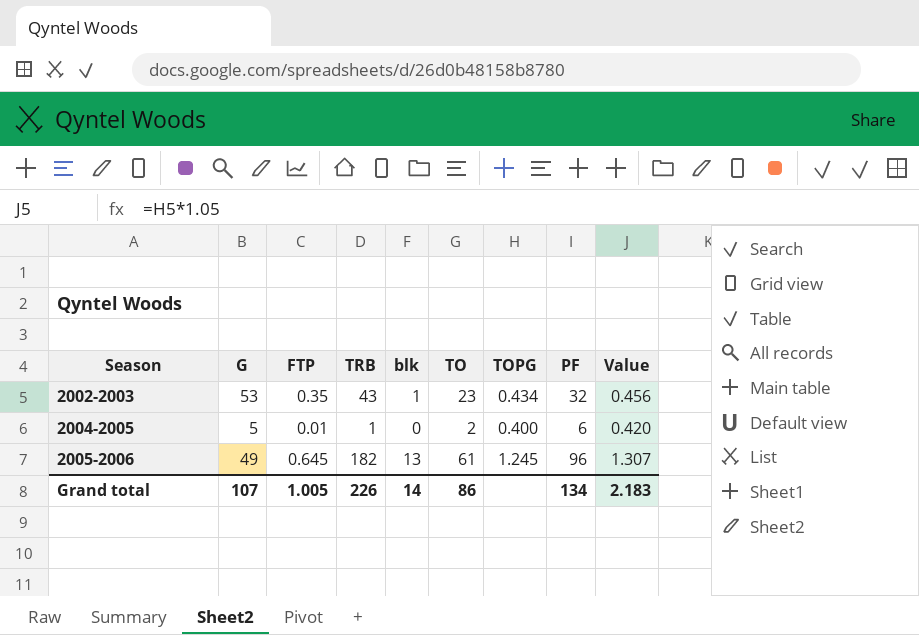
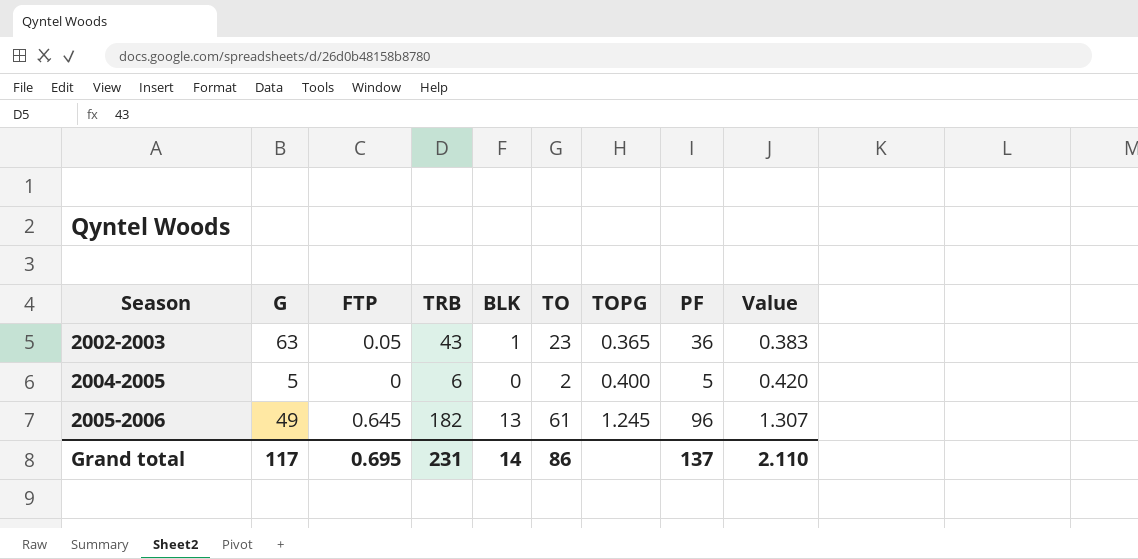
column name: blk -> BLK
2002-2003 | G: 53 -> 63
2002-2003 | FTP: 0.35 -> 0.05
2002-2003 | TOPG: 0.434 -> 0.365
2002-2003 | PF: 32 -> 36
2002-2003 | Value: 0.456 -> 0.383
2004-2005 | FTP: 0.01 -> 0
2004-2005 | TRB: 1 -> 6
2004-2005 | PF: 6 -> 5
Grand total | G: 107 -> 117
Grand total | FTP: 1.005 -> 0.695
Grand total | TRB: 226 -> 231
Grand total | PF: 134 -> 137
Grand total | Value: 2.183 -> 2.110

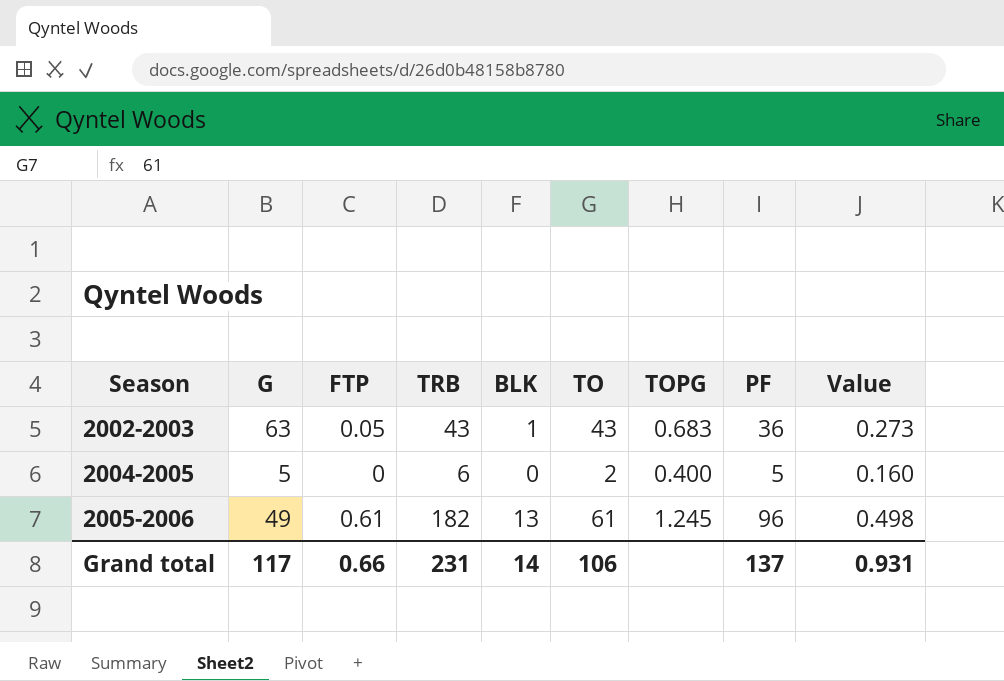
column Value | formula: [TOPG] * 1.05 -> [TOPG] * 0.4
2002-2003 | TO: 23 -> 43
2002-2003 | TOPG: 0.365 -> 0.683
2005-2006 | FTP: 0.645 -> 0.61
Grand total | FTP: 0.695 -> 0.66
Grand total | TO: 86 -> 106
Grand total | Value: 2.110 -> 0.931

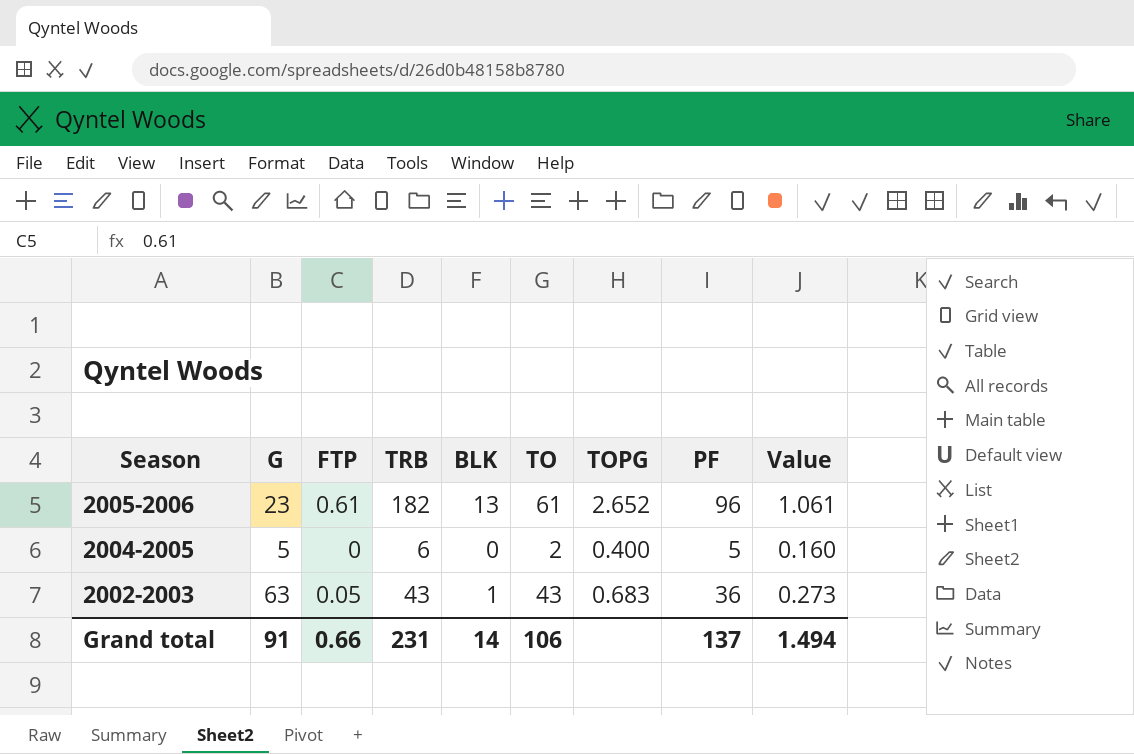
row order: Season ascending -> Season descending
2005-2006 | G: 49 -> 23
2005-2006 | TOPG: 1.245 -> 2.652
2005-2006 | Value: 0.498 -> 1.061
Grand total | G: 117 -> 91
Grand total | Value: 0.931 -> 1.494

